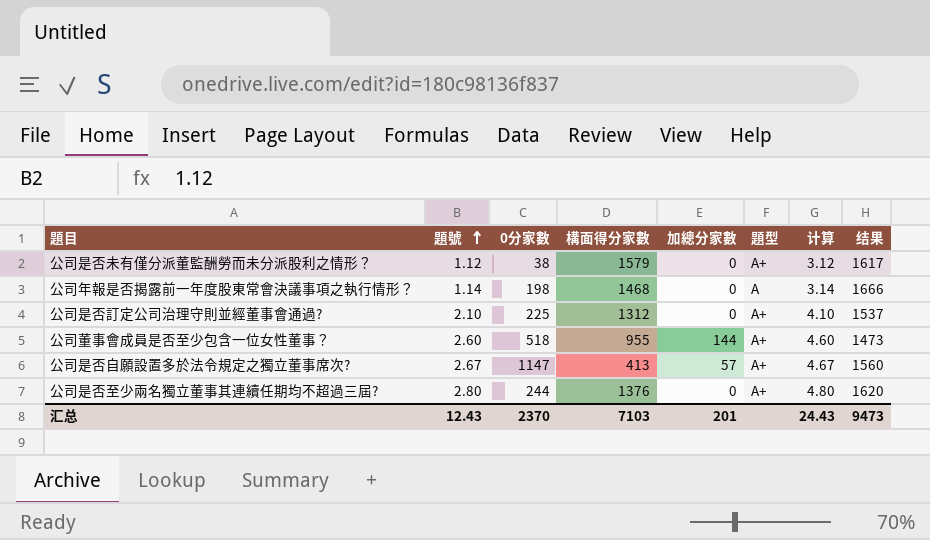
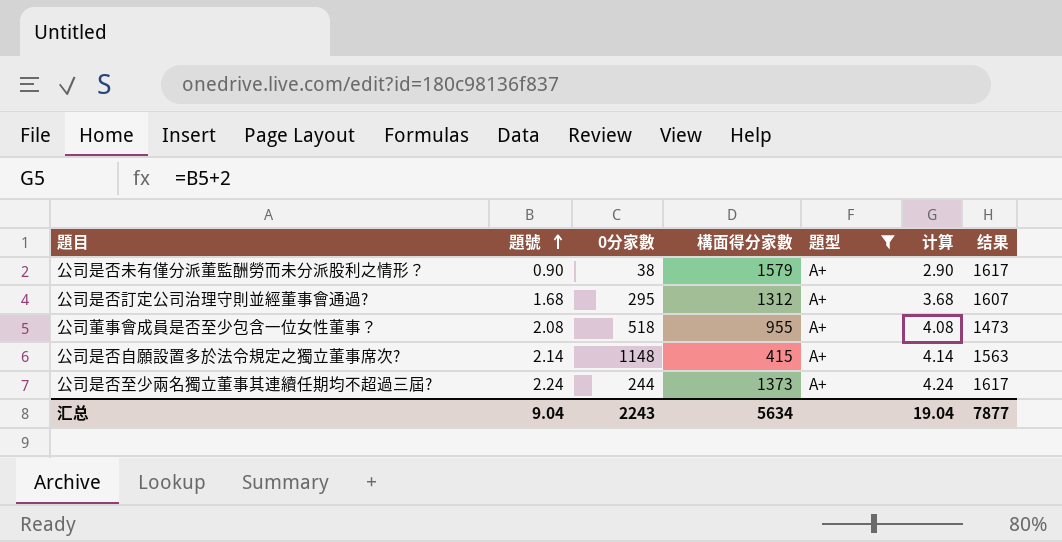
filter: none -> 題型 = A+
column 加總分家數 | position: 5 -> none
公司是否未有僅分派董監酬勞而未分派股利之情形？ | 題號: 1.12 -> 0.90
公司是否未有僅分派董監酬勞而未分派股利之情形？ | 计算: 3.12 -> 2.90
公司是否訂定公司治理守則並經董事會通過? | 題號: 2.10 -> 1.68
公司是否訂定公司治理守則並經董事會通過? | 0分家數: 225 -> 295
公司是否訂定公司治理守則並經董事會通過? | 计算: 4.10 -> 3.68
公司是否訂定公司治理守則並經董事會通過? | 结果: 1537 -> 1607
公司董事會成員是否至少包含一位女性董事？ | 題號: 2.60 -> 2.08
公司董事會成員是否至少包含一位女性董事？ | 计算: 4.60 -> 4.08
公司是否自願設置多於法令規定之獨立董事席次? | 題號: 2.67 -> 2.14
公司是否自願設置多於法令規定之獨立董事席次? | 0分家數: 1147 -> 1148
公司是否自願設置多於法令規定之獨立董事席次? | 構面得分家數: 413 -> 415
公司是否自願設置多於法令規定之獨立董事席次? | 计算: 4.67 -> 4.14
公司是否自願設置多於法令規定之獨立董事席次? | 结果: 1560 -> 1563
公司是否至少兩名獨立董事其連續任期均不超過三屆? | 題號: 2.80 -> 2.24
公司是否至少兩名獨立董事其連續任期均不超過三屆? | 構面得分家數: 1376 -> 1373
公司是否至少兩名獨立董事其連續任期均不超過三屆? | 计算: 4.80 -> 4.24
公司是否至少兩名獨立董事其連續任期均不超過三屆? | 结果: 1620 -> 1617
汇总 | 題號: 12.43 -> 9.04
汇总 | 0分家數: 2370 -> 2243
汇总 | 構面得分家數: 7103 -> 5634
汇总 | 计算: 24.43 -> 19.04
汇总 | 结果: 9473 -> 7877

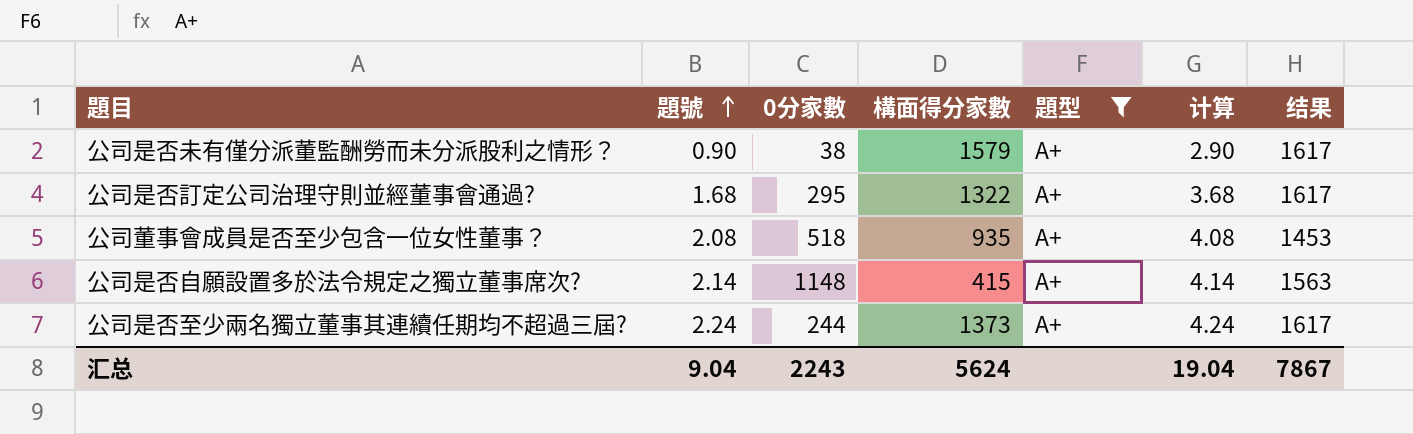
公司是否訂定公司治理守則並經董事會通過? | 構面得分家數: 1312 -> 1322
公司是否訂定公司治理守則並經董事會通過? | 结果: 1607 -> 1617
公司董事會成員是否至少包含一位女性董事？ | 構面得分家數: 955 -> 935
公司董事會成員是否至少包含一位女性董事？ | 结果: 1473 -> 1453
汇总 | 構面得分家數: 5634 -> 5624
汇总 | 结果: 7877 -> 7867

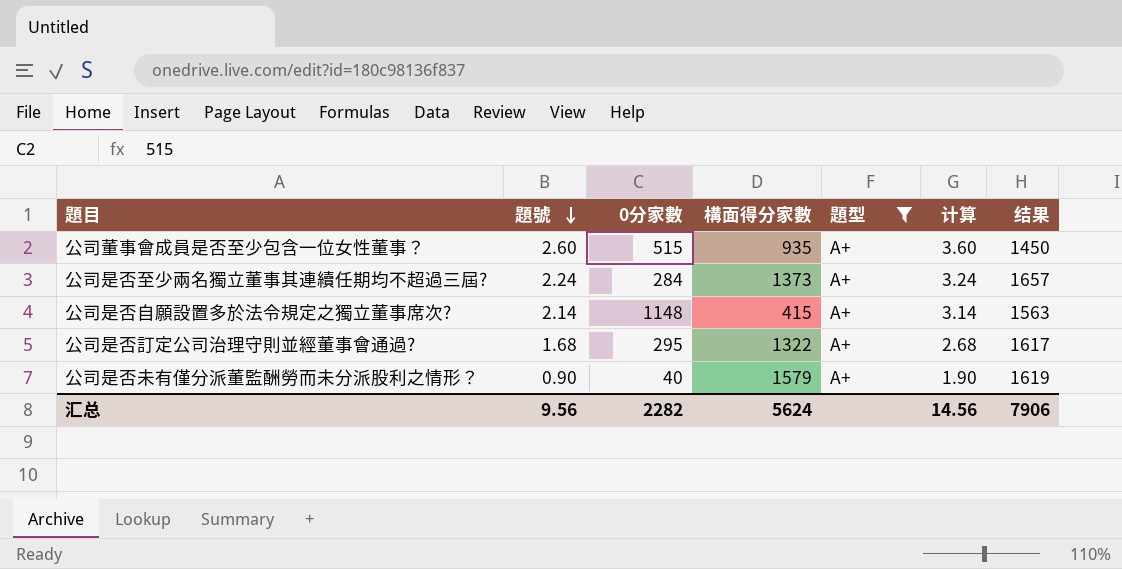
row order: 題號 ascending -> 題號 descending
column 计算 | formula: [題號] + 2 -> [題號] + 1
公司董事會成員是否至少包含一位女性董事？ | 題號: 2.08 -> 2.60
公司董事會成員是否至少包含一位女性董事？ | 0分家數: 518 -> 515
公司董事會成員是否至少包含一位女性董事？ | 结果: 1453 -> 1450
公司是否至少兩名獨立董事其連續任期均不超過三屆? | 0分家數: 244 -> 284
公司是否至少兩名獨立董事其連續任期均不超過三屆? | 结果: 1617 -> 1657
公司是否未有僅分派董監酬勞而未分派股利之情形？ | 0分家數: 38 -> 40
公司是否未有僅分派董監酬勞而未分派股利之情形？ | 结果: 1617 -> 1619
汇总 | 題號: 9.04 -> 9.56
汇总 | 0分家數: 2243 -> 2282
汇总 | 计算: 19.04 -> 14.56
汇总 | 结果: 7867 -> 7906

